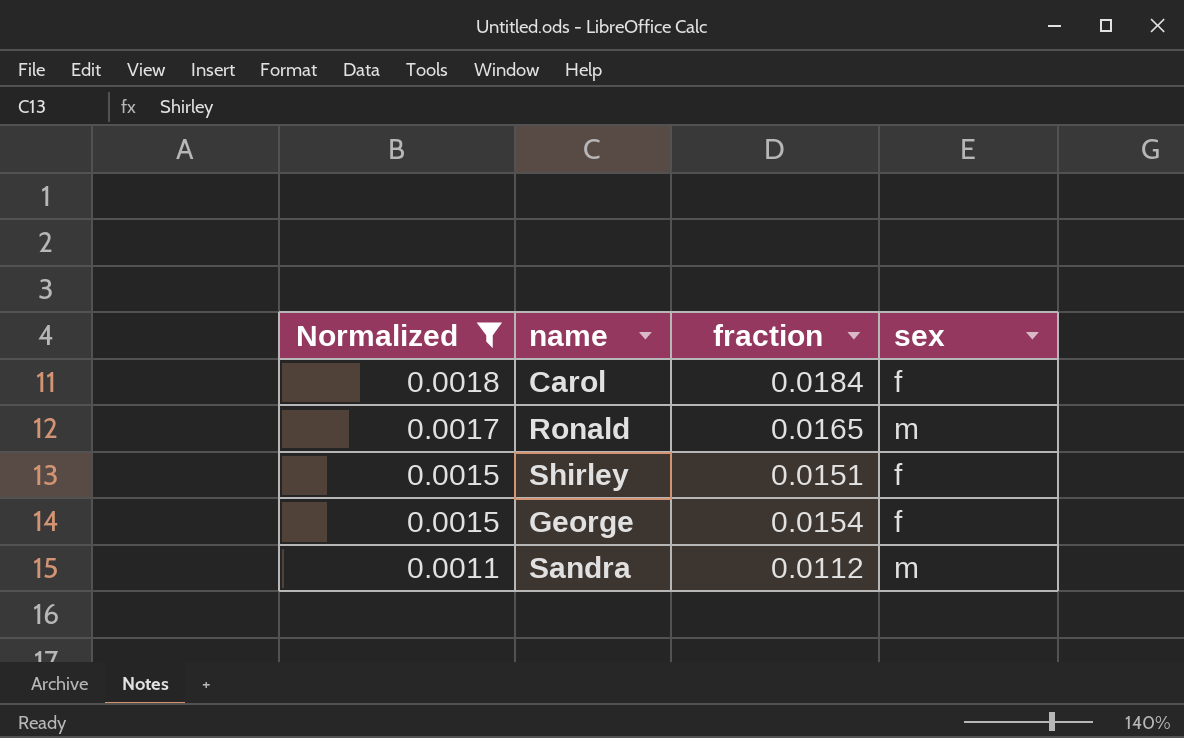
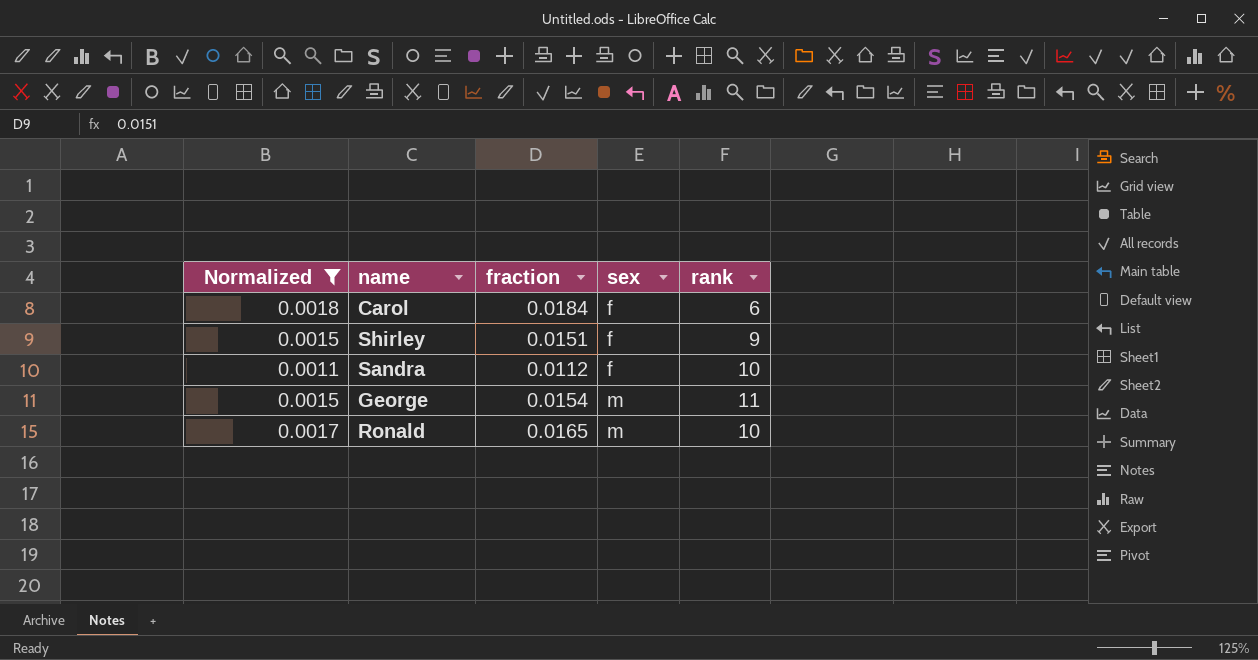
row order: Normalized descending -> sex ascending
column rank | position: none -> 5
Sandra | sex: m -> f
George | sex: f -> m

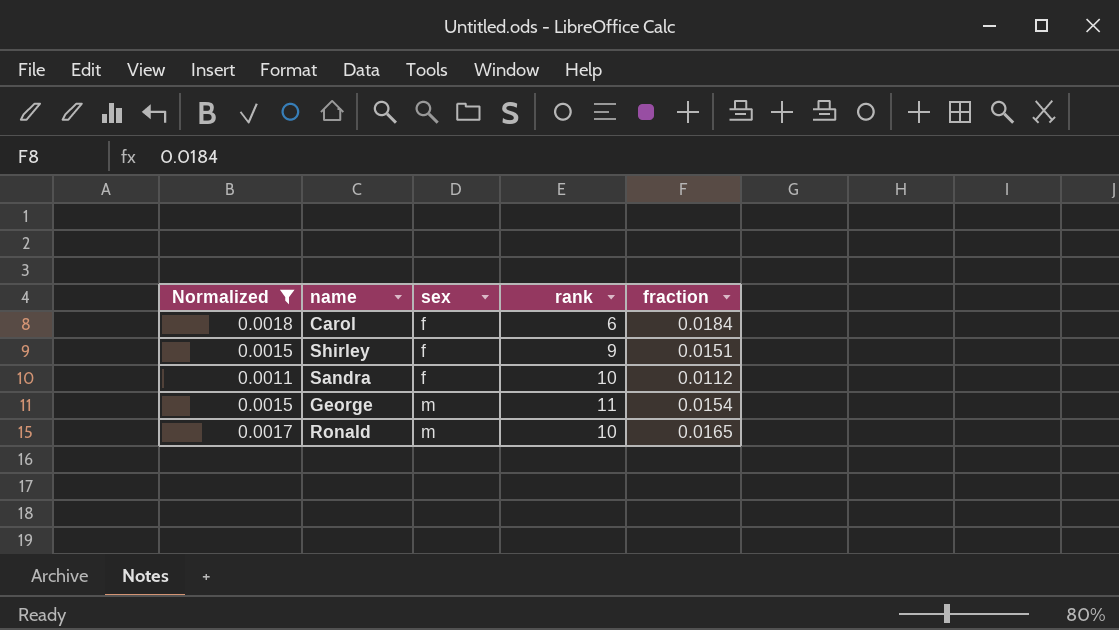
column fraction | position: 3 -> 5

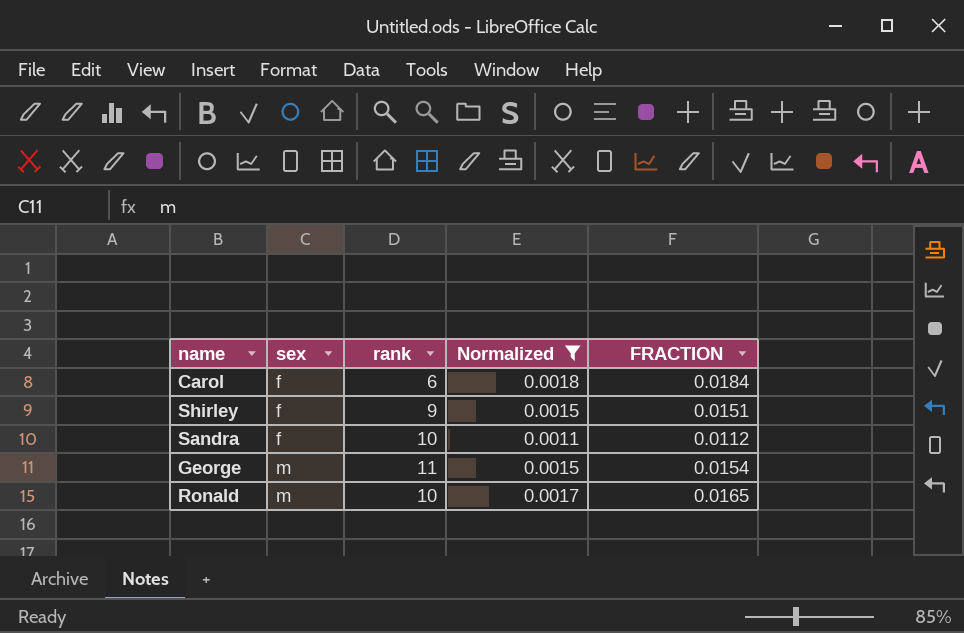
column Normalized | position: 1 -> 4
column name: fraction -> FRACTION

